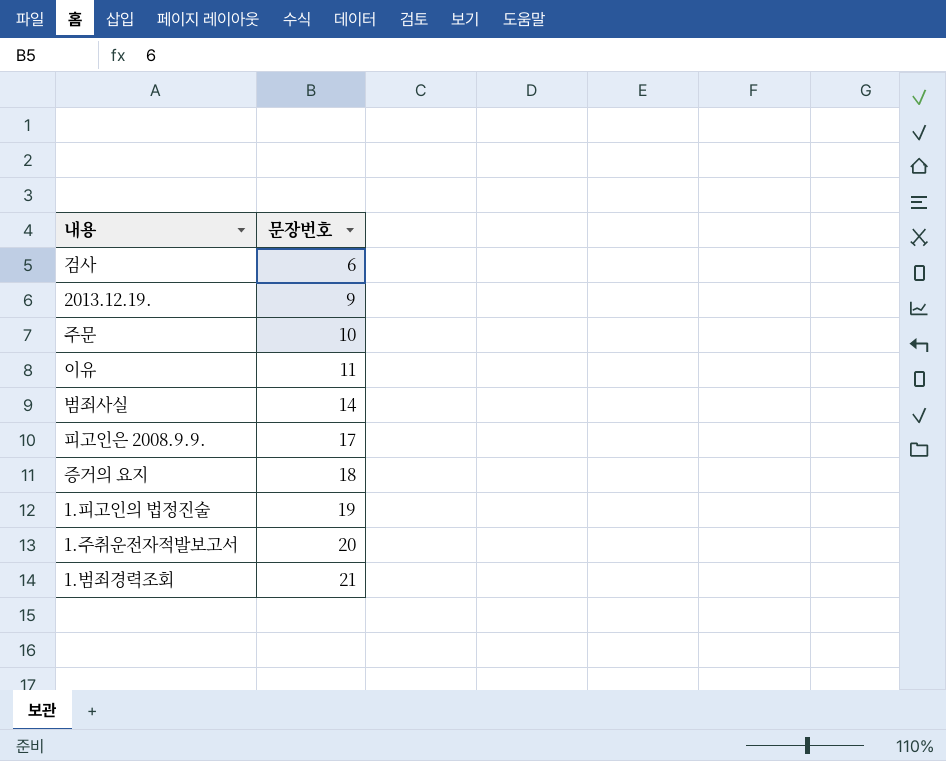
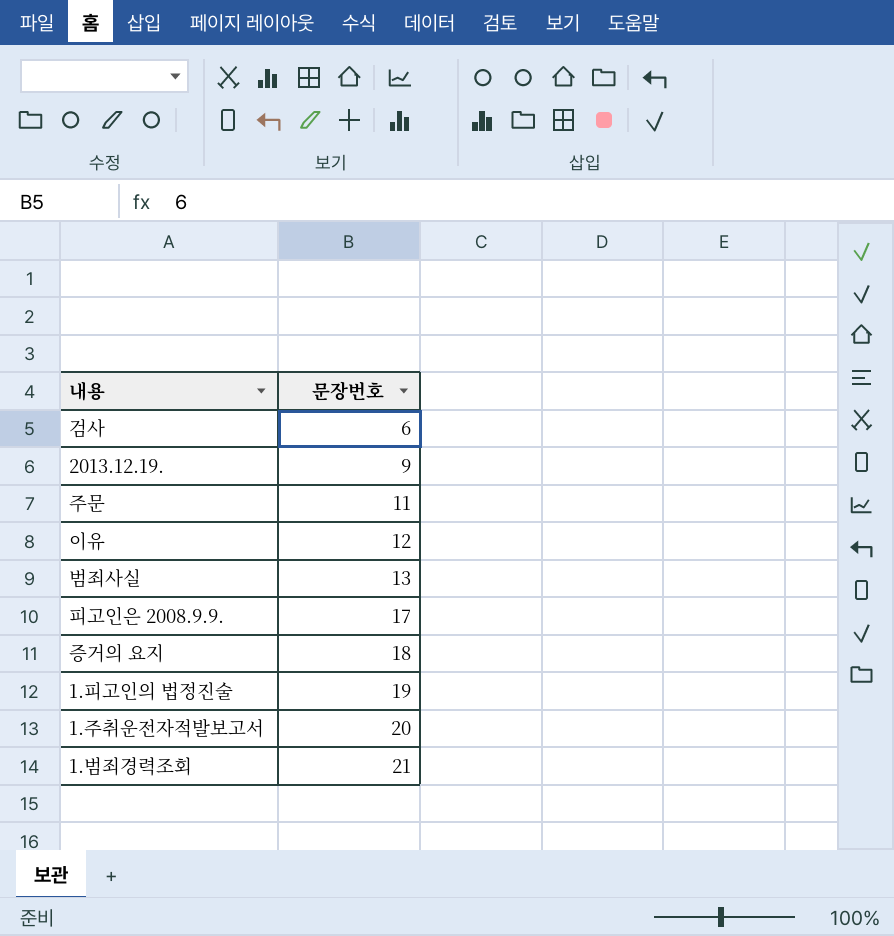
주문 | 문장번호: 10 -> 11
이유 | 문장번호: 11 -> 12
범죄사실 | 문장번호: 14 -> 13

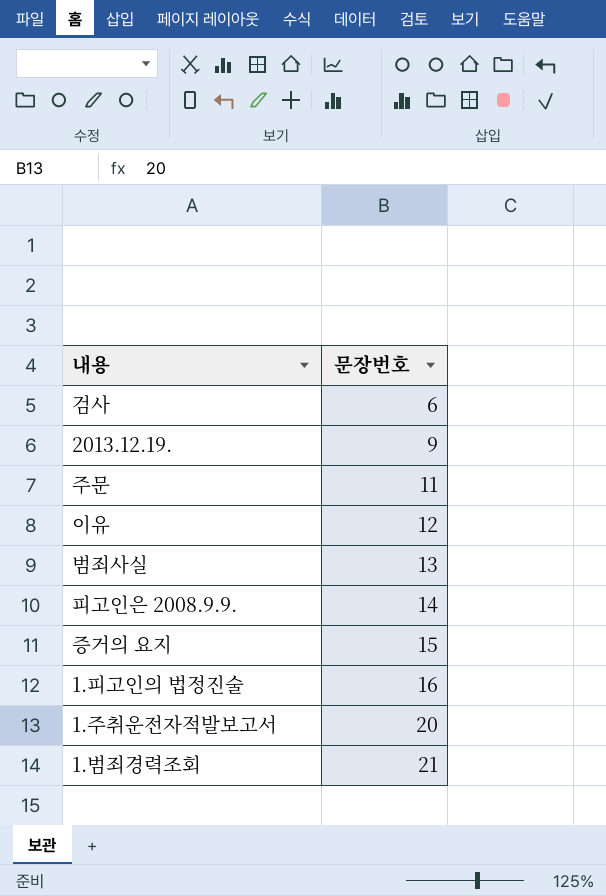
피고인은 2008.9.9. | 문장번호: 17 -> 14
증거의 요지 | 문장번호: 18 -> 15
1.피고인의 법정진술 | 문장번호: 19 -> 16

